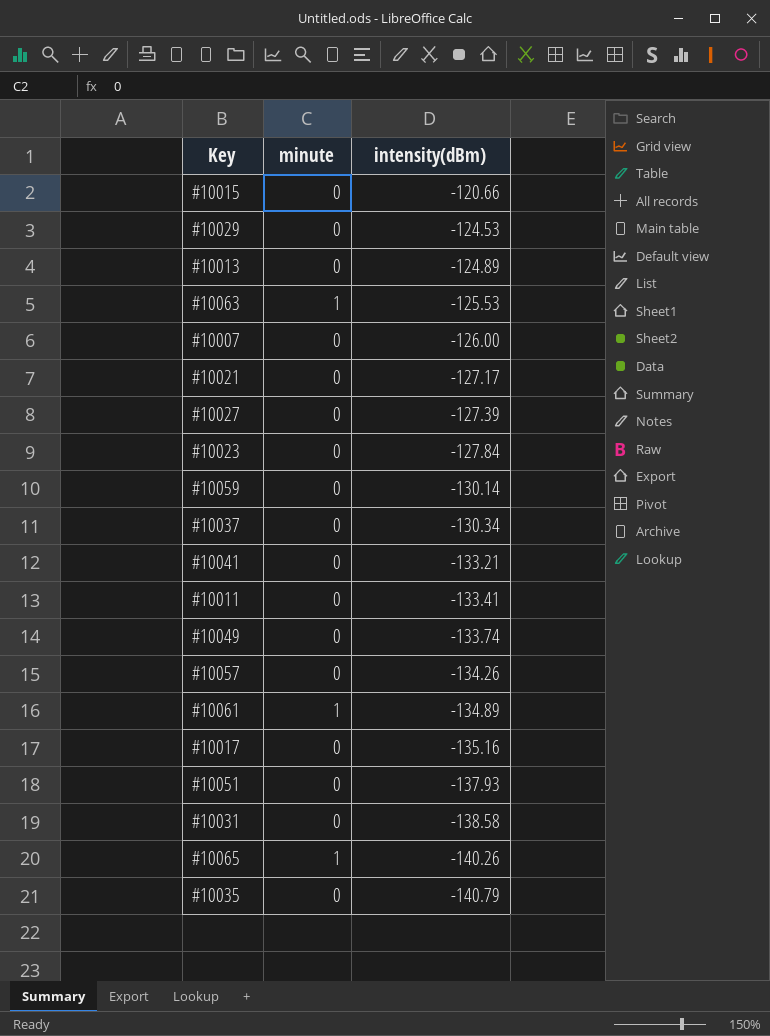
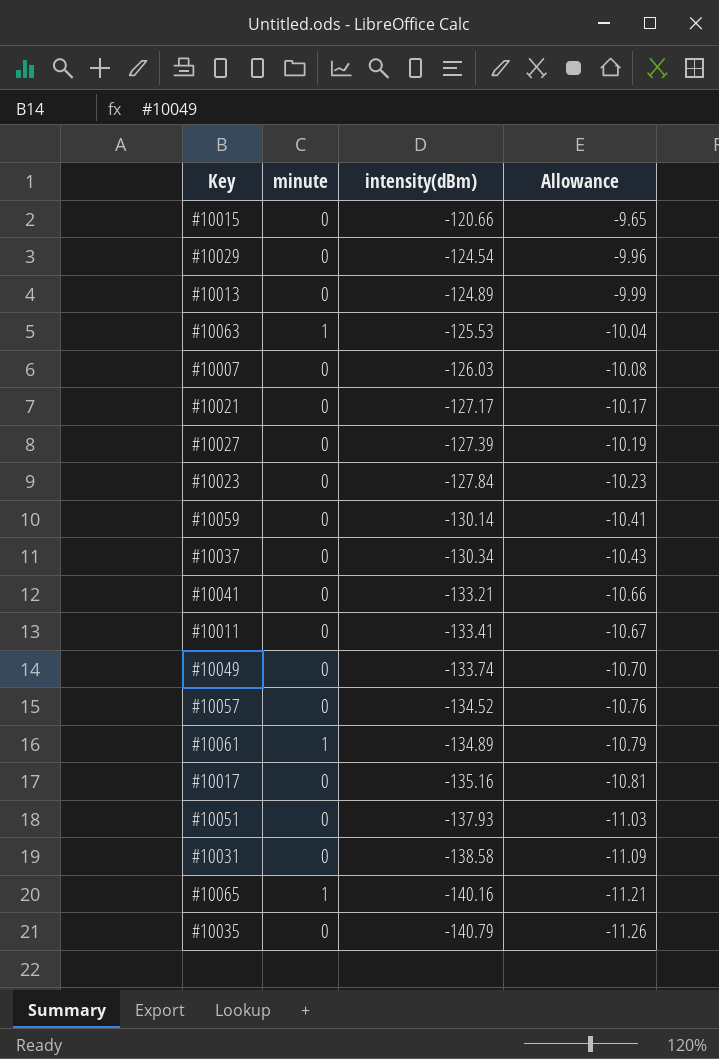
column Allowance | formula: none -> [intensity(dBm)] * 0.08
#10029 | intensity(dBm): -124.53 -> -124.54
#10007 | intensity(dBm): -126.00 -> -126.03
#10057 | intensity(dBm): -134.26 -> -134.52
#10065 | intensity(dBm): -140.26 -> -140.16

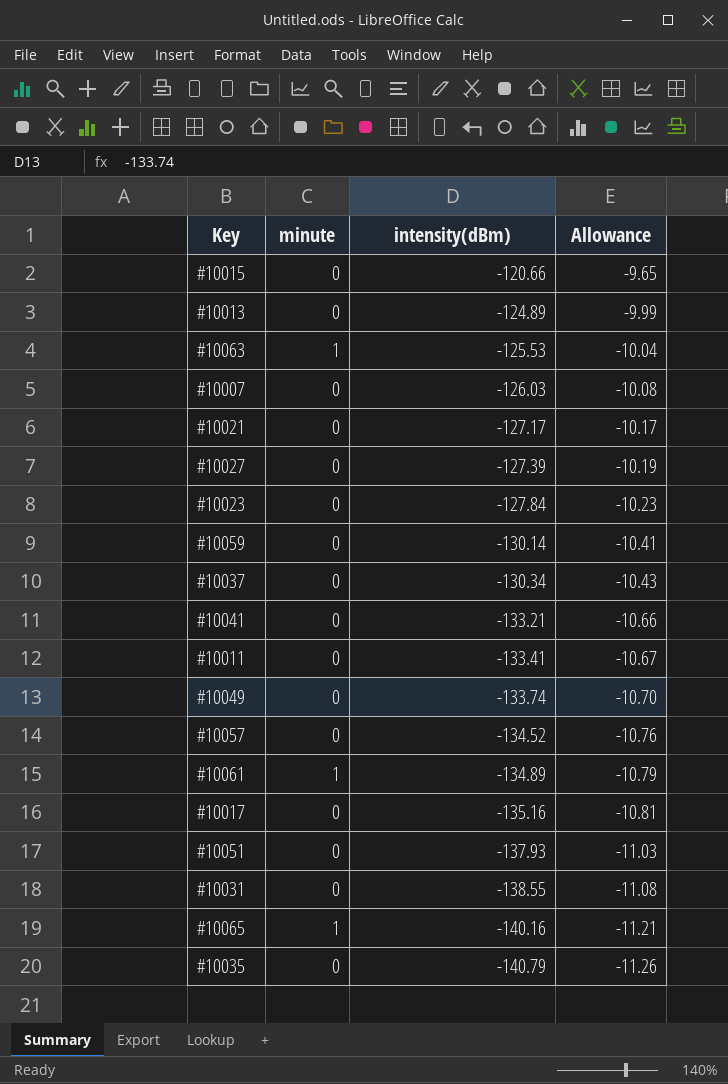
row #10029: 0 | -124.54 | -9.96 -> none
#10031 | intensity(dBm): -138.58 -> -138.55
#10031 | Allowance: -11.09 -> -11.08

